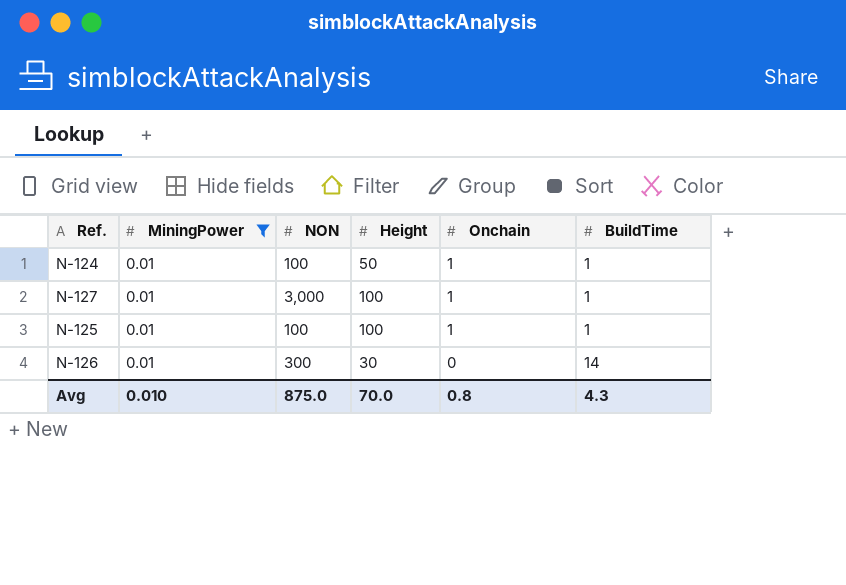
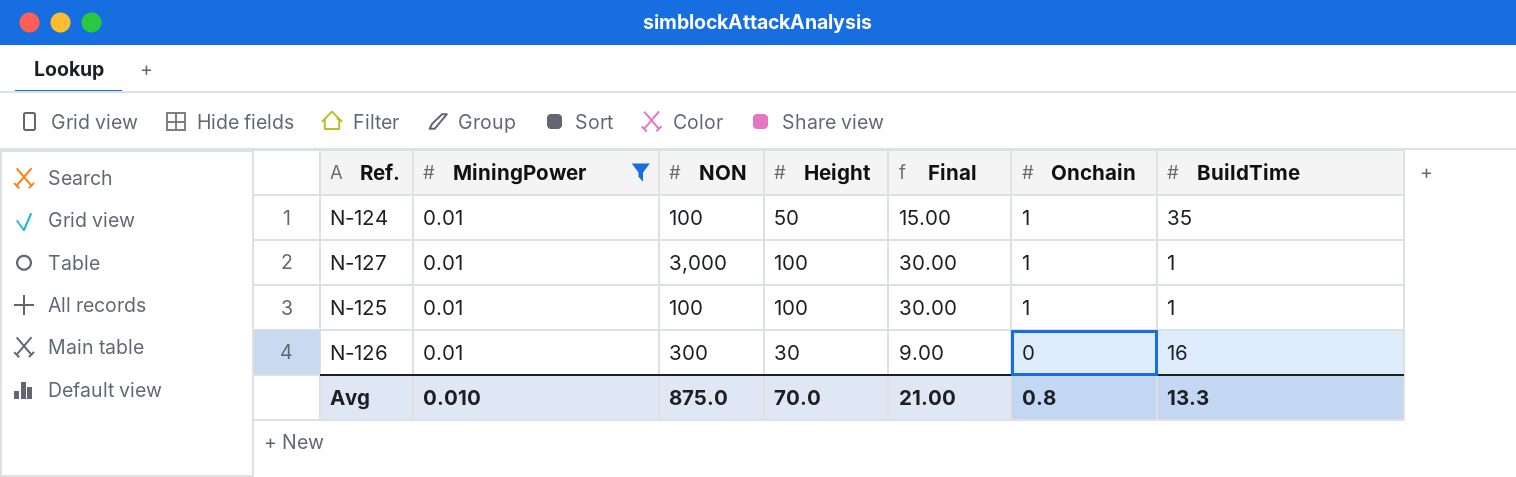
column Final | formula: none -> [Height] * 0.3
N-124 | BuildTime: 1 -> 35
N-126 | BuildTime: 14 -> 16
Avg | BuildTime: 4.3 -> 13.3

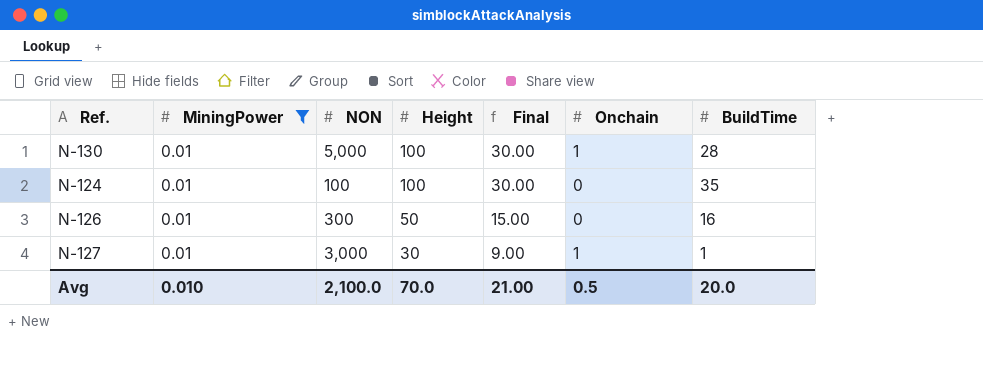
row order: Onchain descending -> Height descending
row N-125: 0.01 | 100 | 100 | 30.00 | 1 | 1 -> none
row N-130: none -> 0.01 | 5,000 | 100 | 30.00 | 1 | 28
N-124 | Height: 50 -> 100
N-124 | Final: 15.00 -> 30.00
N-124 | Onchain: 1 -> 0
N-126 | Height: 30 -> 50
N-126 | Final: 9.00 -> 15.00
N-127 | Height: 100 -> 30
N-127 | Final: 30.00 -> 9.00
Avg | NON: 875.0 -> 2,100.0
Avg | Onchain: 0.8 -> 0.5
Avg | BuildTime: 13.3 -> 20.0

